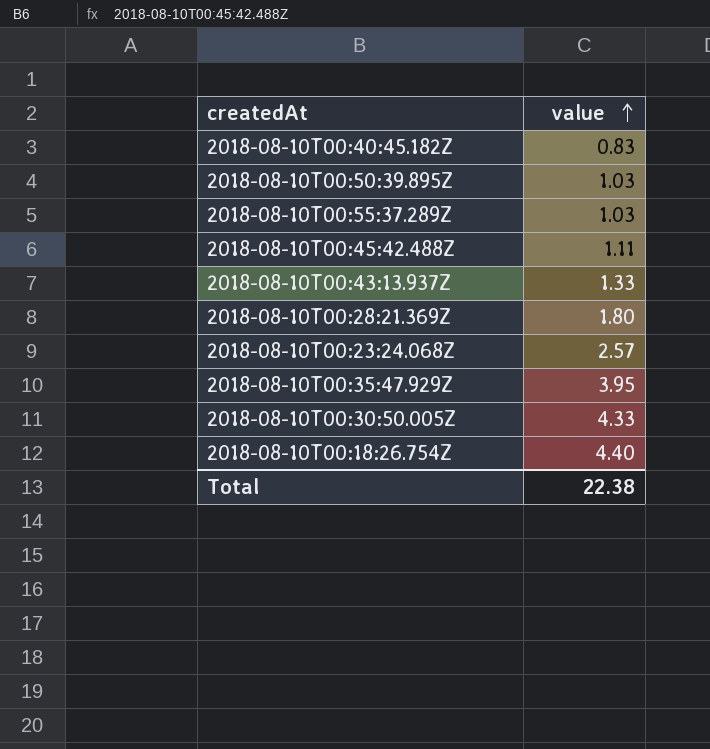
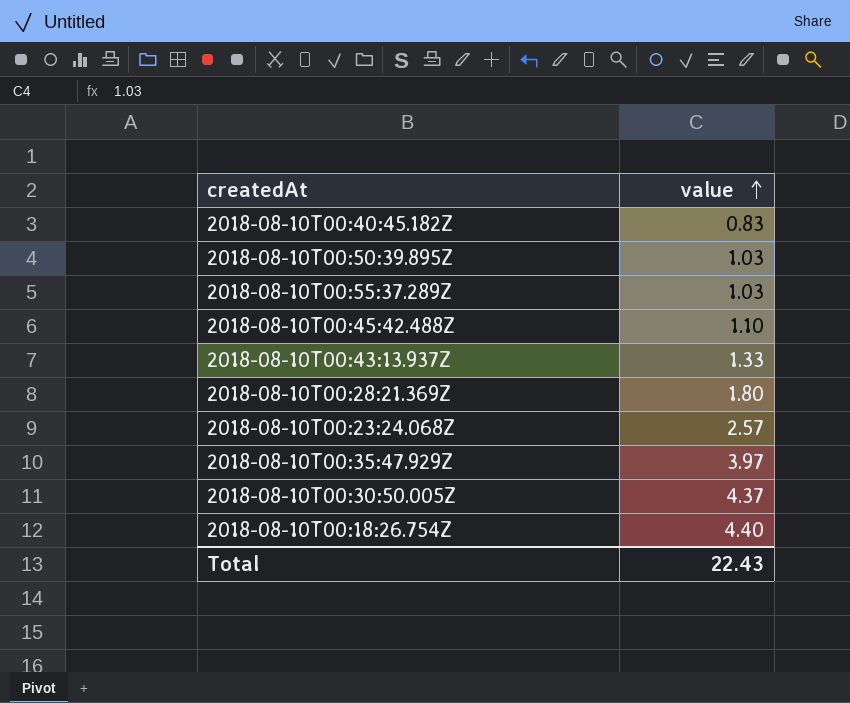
2018-08-10T00:45:42.488Z | value: 1.11 -> 1.10
2018-08-10T00:35:47.929Z | value: 3.95 -> 3.97
2018-08-10T00:30:50.005Z | value: 4.33 -> 4.37
Total | value: 22.38 -> 22.43

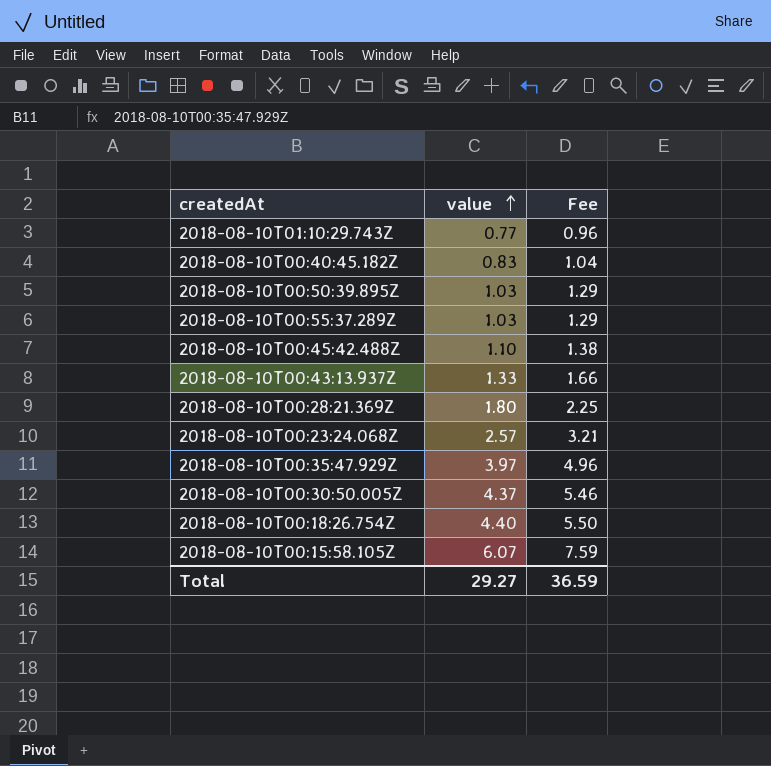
column Fee | formula: none -> [value] * 1.25
row 2018-08-10T01:10:29.743Z: none -> 0.77 | 0.96
row 2018-08-10T00:15:58.105Z: none -> 6.07 | 7.59
Total | value: 22.43 -> 29.27

